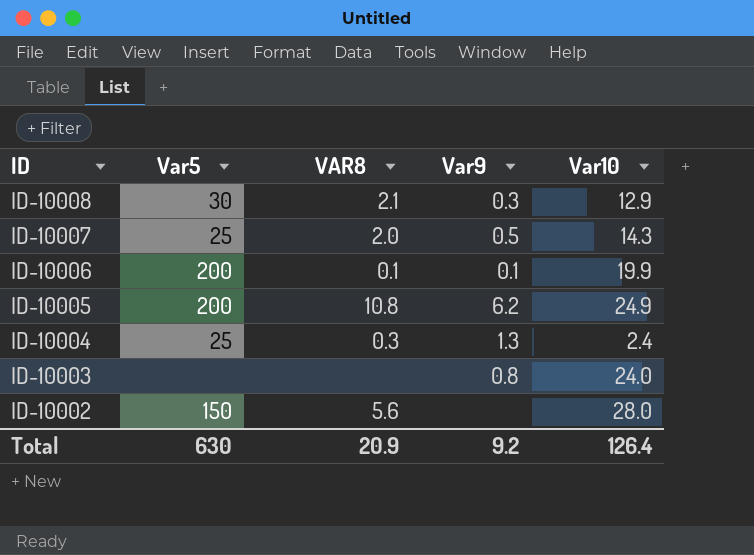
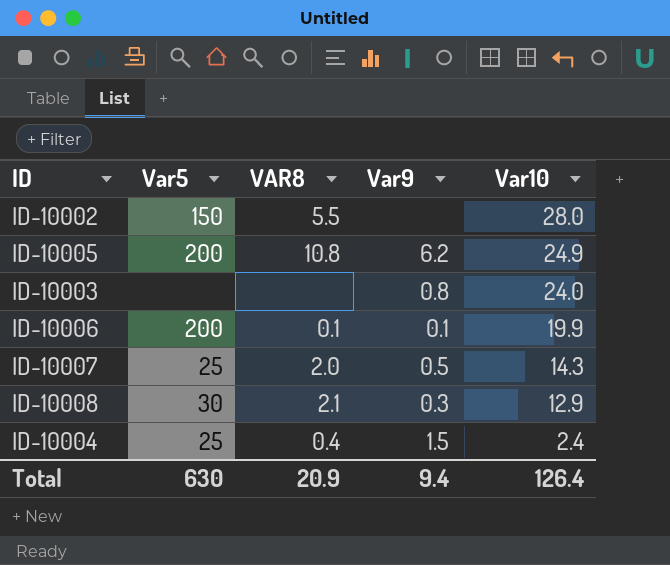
row order: ID descending -> Var10 descending
ID-10002 | VAR8: 5.6 -> 5.5
ID-10004 | VAR8: 0.3 -> 0.4
ID-10004 | Var9: 1.3 -> 1.5
Total | Var9: 9.2 -> 9.4

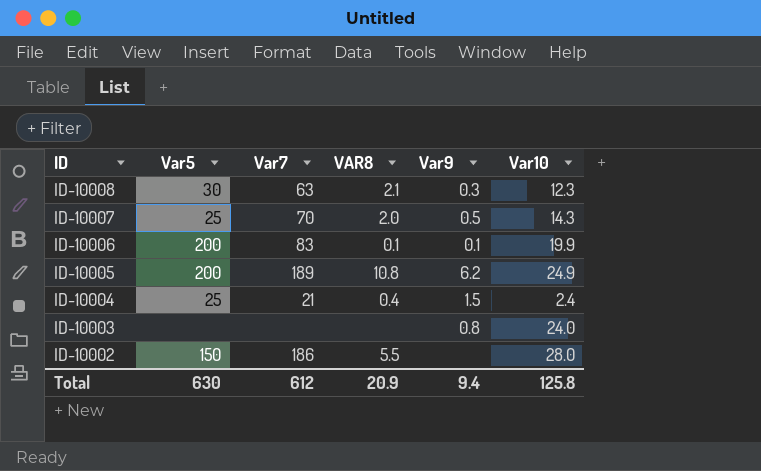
row order: Var10 descending -> ID descending
column Var7 | position: none -> 3
ID-10008 | Var10: 12.9 -> 12.3
Total | Var10: 126.4 -> 125.8

